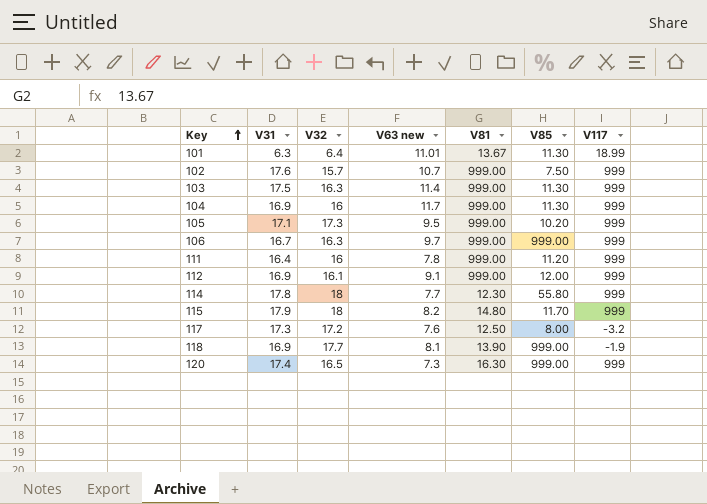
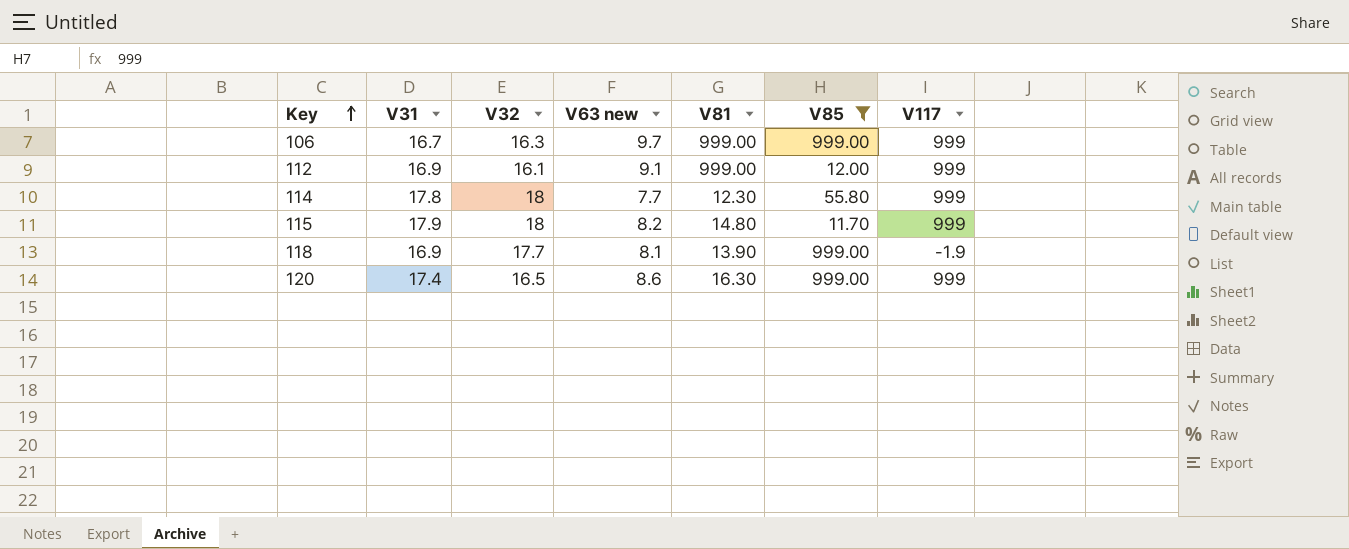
filter: none -> V85 >= 11.70
120 | V63 new: 7.3 -> 8.6

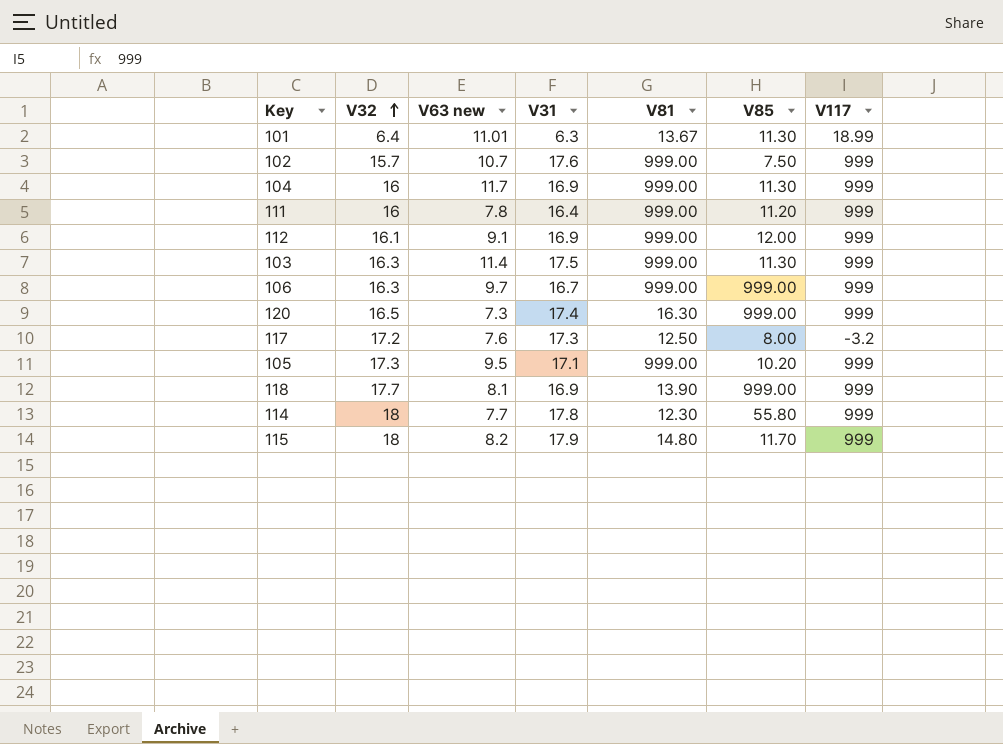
filter: V85 >= 11.70 -> none
row order: Key ascending -> V32 ascending
column V31 | position: 2 -> 4
120 | V63 new: 8.6 -> 7.3
118 | V117: -1.9 -> 999

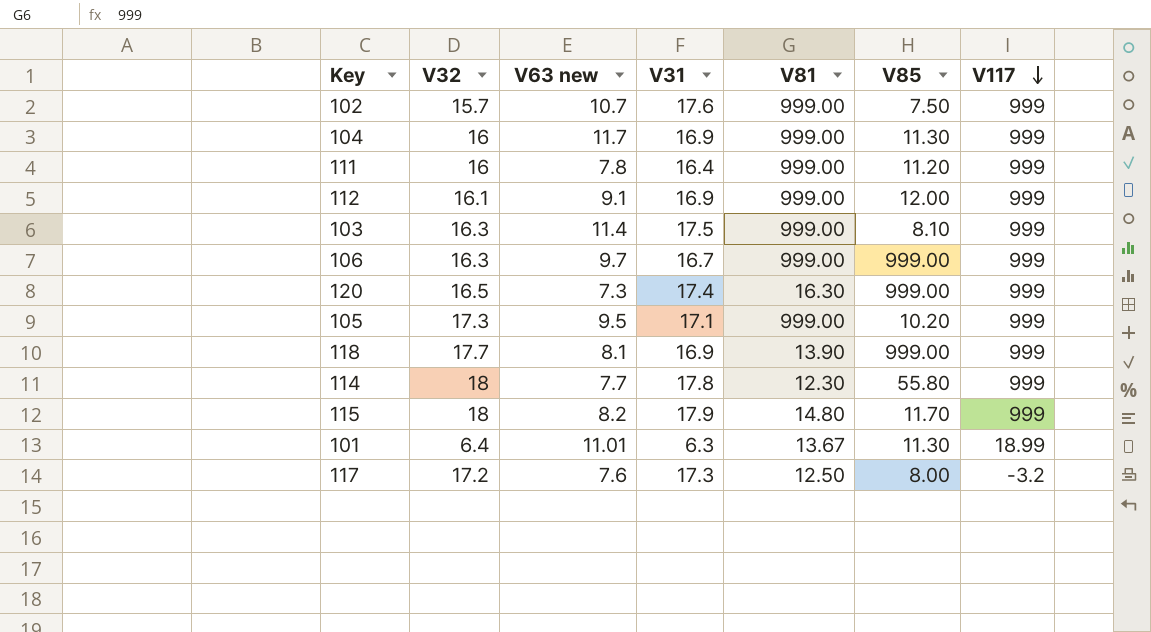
row order: V32 ascending -> V117 descending
103 | V85: 11.30 -> 8.10

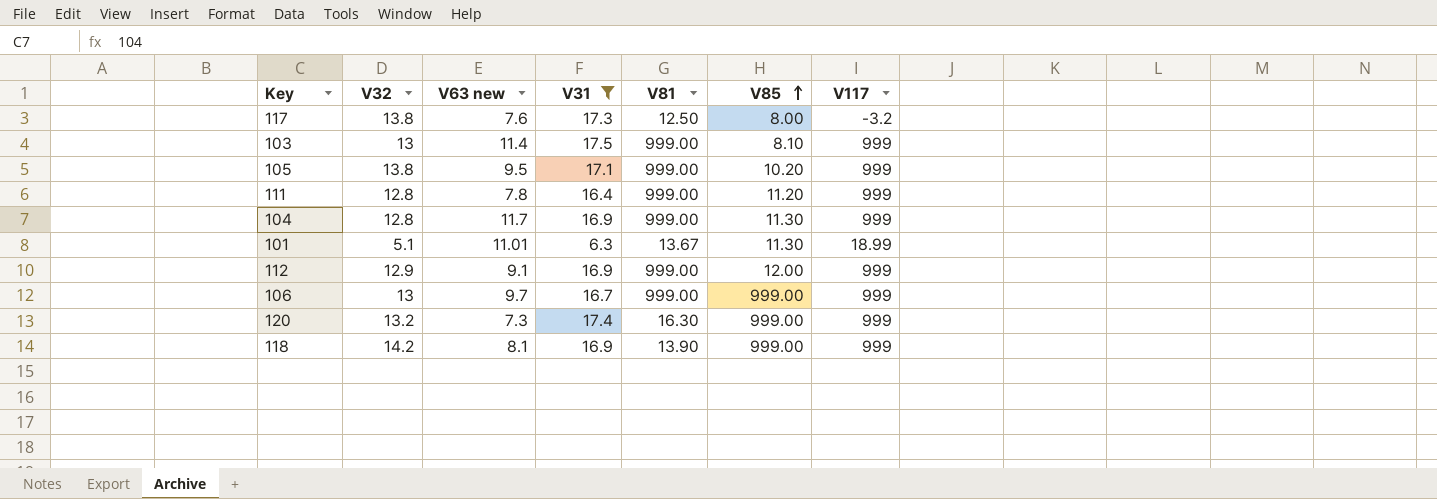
filter: none -> V31 <= 17.5
row order: V117 descending -> V85 ascending
117 | V32: 17.2 -> 13.8
103 | V32: 16.3 -> 13
105 | V32: 17.3 -> 13.8
111 | V32: 16 -> 12.8
104 | V32: 16 -> 12.8
101 | V32: 6.4 -> 5.1
112 | V32: 16.1 -> 12.9
106 | V32: 16.3 -> 13
120 | V32: 16.5 -> 13.2
118 | V32: 17.7 -> 14.2

